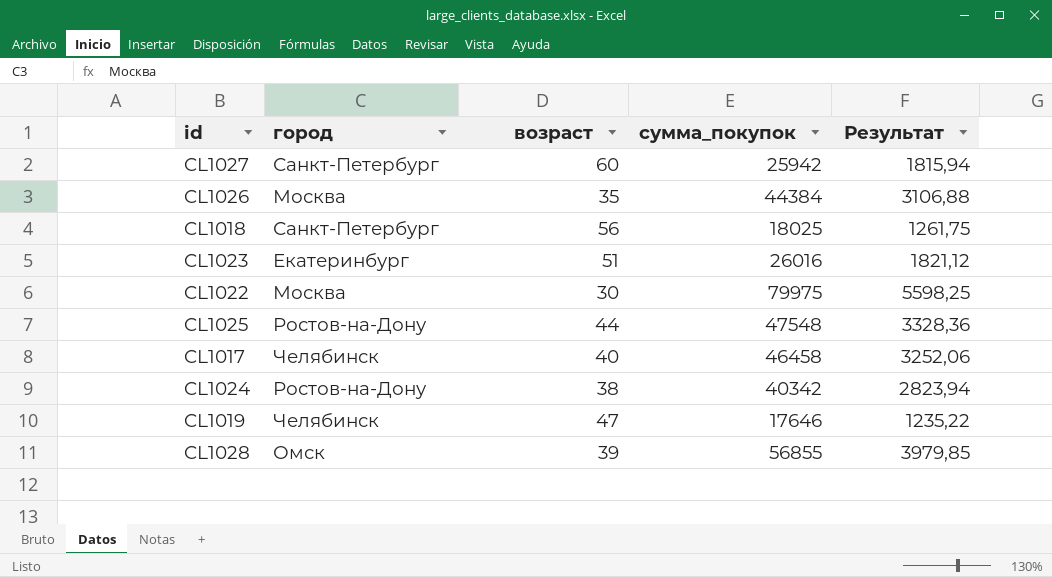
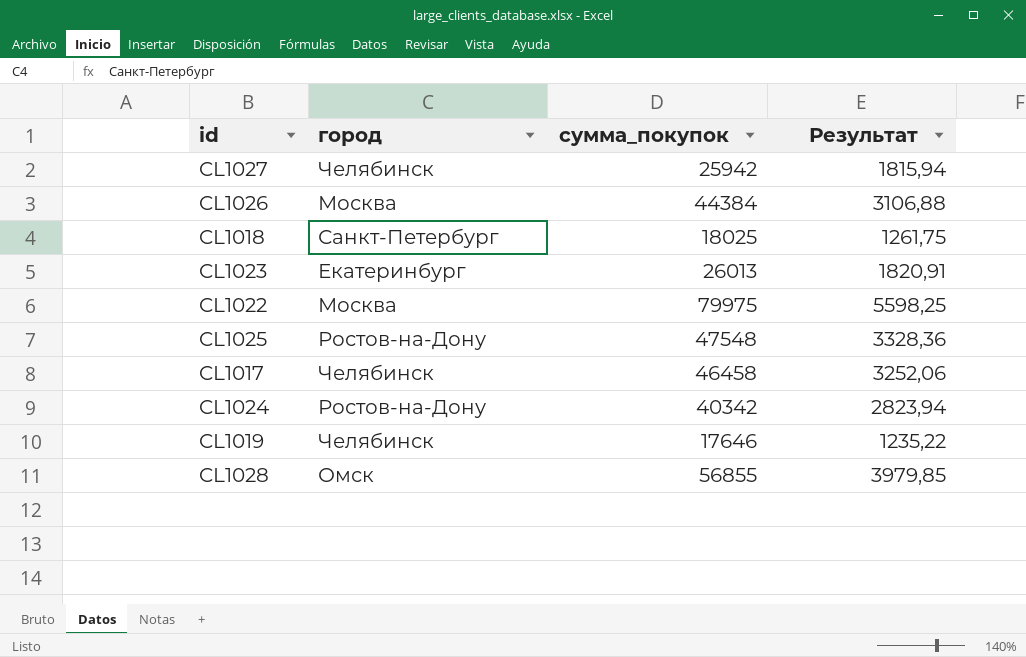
column возраст | position: 3 -> none
CL1027 | город: Санкт-Петербург -> Челябинск
CL1023 | сумма_покупок: 26016 -> 26013
CL1023 | Результат: 1821,12 -> 1820,91

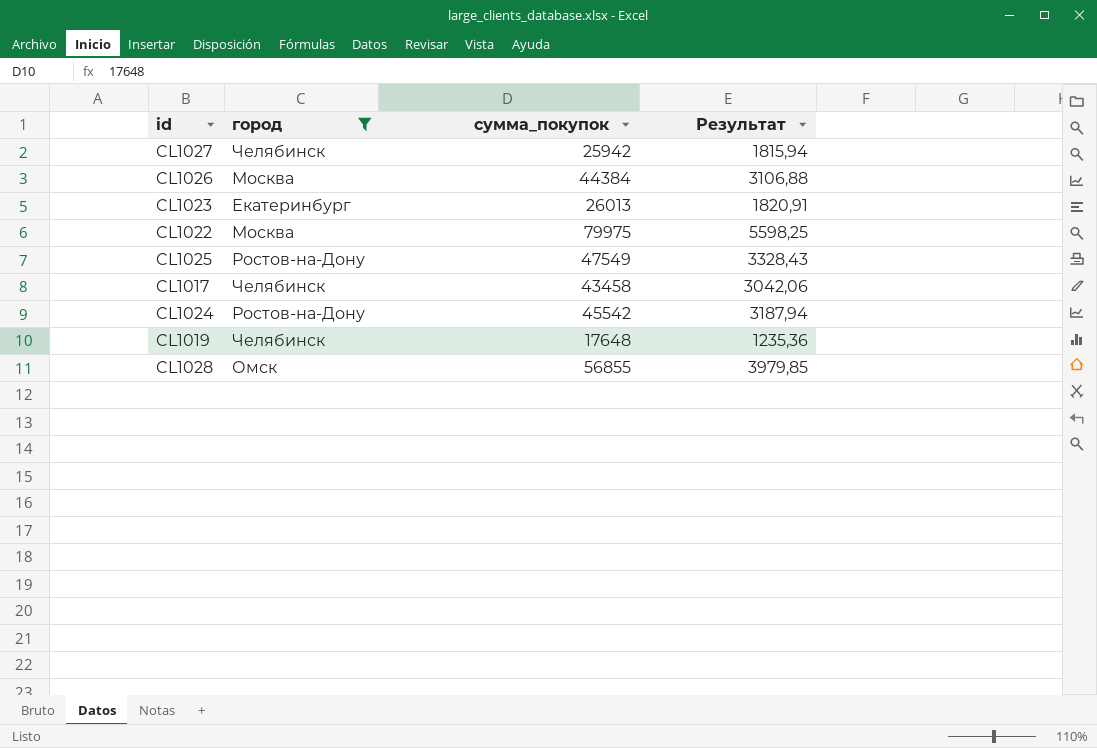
filter: none -> город != Санкт-Петербург
CL1025 | сумма_покупок: 47548 -> 47549
CL1025 | Результат: 3328,36 -> 3328,43
CL1017 | сумма_покупок: 46458 -> 43458
CL1017 | Результат: 3252,06 -> 3042,06
CL1024 | сумма_покупок: 40342 -> 45542
CL1024 | Результат: 2823,94 -> 3187,94
CL1019 | сумма_покупок: 17646 -> 17648
CL1019 | Результат: 1235,22 -> 1235,36

